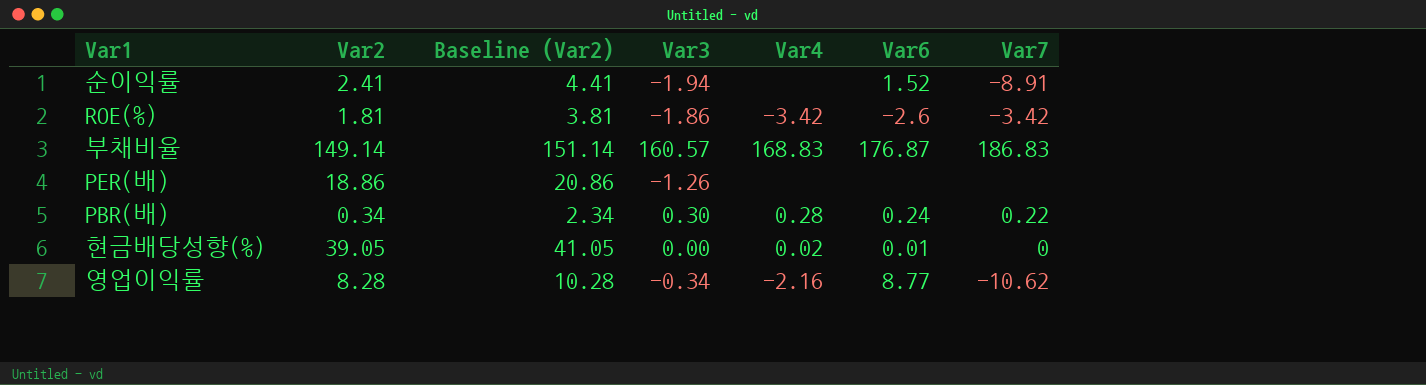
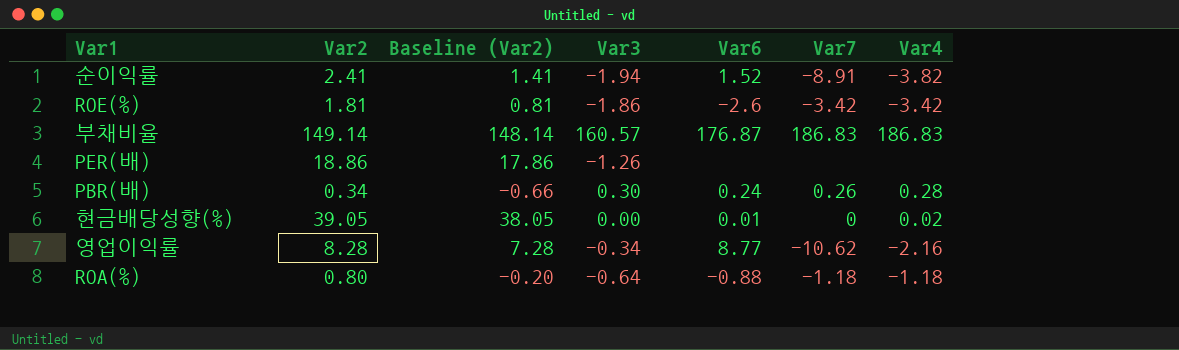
column Baseline (Var2) | formula: [Var2] + 2 -> [Var2] - 1
column Var4 | position: 5 -> 7
순이익률 | Var4: none -> -3.82
부채비율 | Var4: 168.83 -> 186.83
PBR(배) | Var7: 0.22 -> 0.26
row ROA(%): none -> 0.80 | -0.20 | -0.64 | -0.88 | -1.18 | -1.18

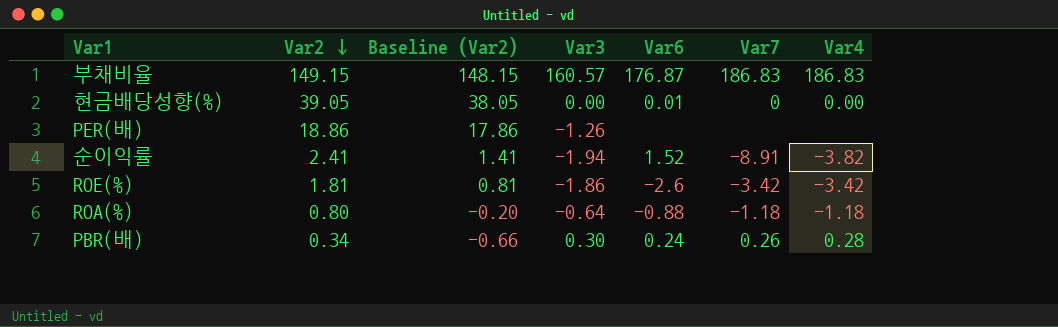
row order: none -> Var2 descending
row 영업이익률: 8.28 | 7.28 | -0.34 | 8.77 | -10.62 | -2.16 -> none
부채비율 | Var2: 149.14 -> 149.15
부채비율 | Baseline (Var2): 148.14 -> 148.15
현금배당성향(%) | Var4: 0.02 -> 0.00

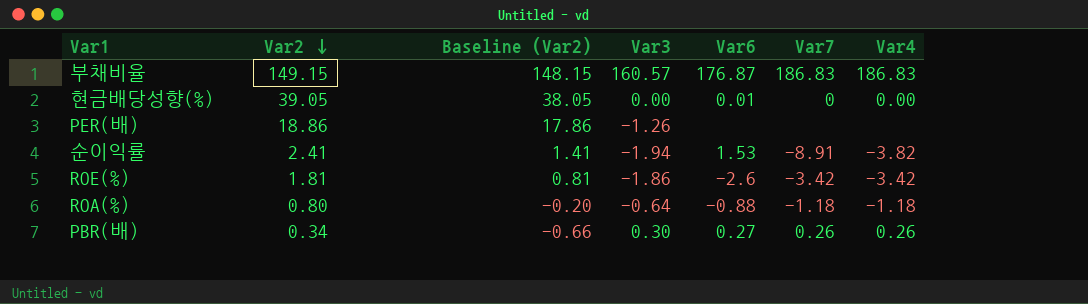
순이익률 | Var6: 1.52 -> 1.53
PBR(배) | Var6: 0.24 -> 0.27
PBR(배) | Var4: 0.28 -> 0.26

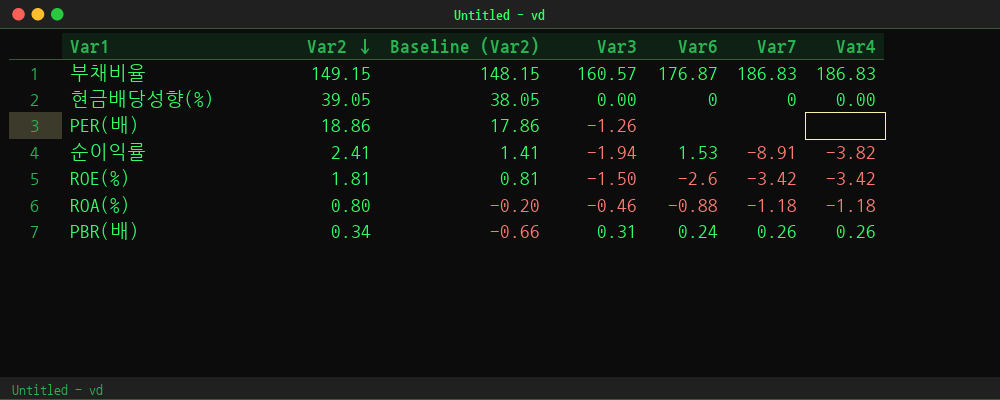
현금배당성향(%) | Var6: 0.01 -> 0
ROE(%) | Var3: -1.86 -> -1.50
ROA(%) | Var3: -0.64 -> -0.46
PBR(배) | Var3: 0.30 -> 0.31
PBR(배) | Var6: 0.27 -> 0.24

